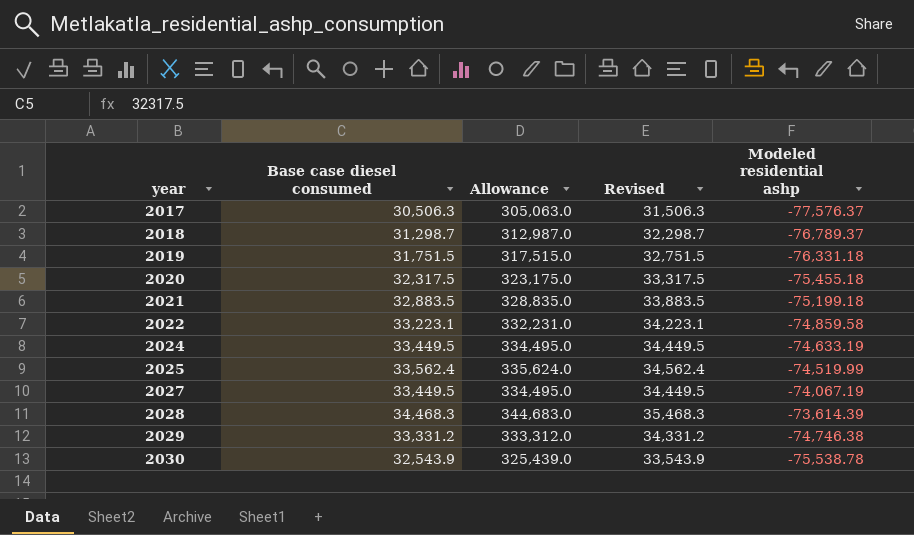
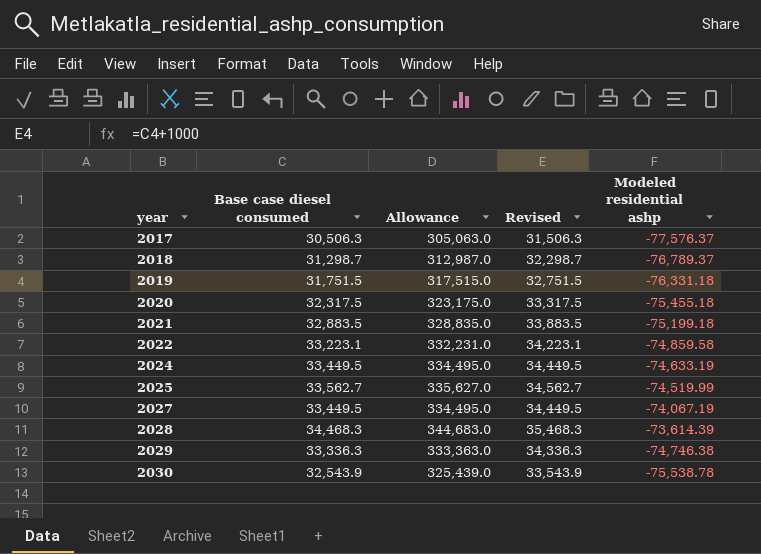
2025 | Base case diesel consumed: 33,562.4 -> 33,562.7
2025 | Allowance: 335,624.0 -> 335,627.0
2025 | Revised: 34,562.4 -> 34,562.7
2029 | Base case diesel consumed: 33,331.2 -> 33,336.3
2029 | Allowance: 333,312.0 -> 333,363.0
2029 | Revised: 34,331.2 -> 34,336.3

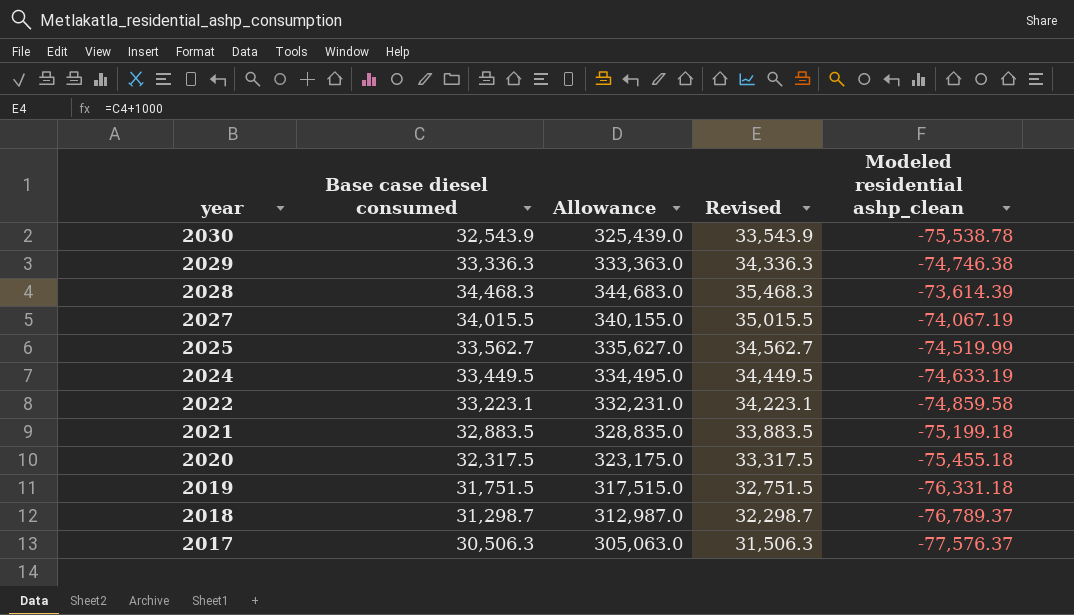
row order: year ascending -> year descending
column name: Modeled residential ashp -> Modeled residential ashp_clean
2027 | Base case diesel consumed: 33,449.5 -> 34,015.5
2027 | Allowance: 334,495.0 -> 340,155.0
2027 | Revised: 34,449.5 -> 35,015.5

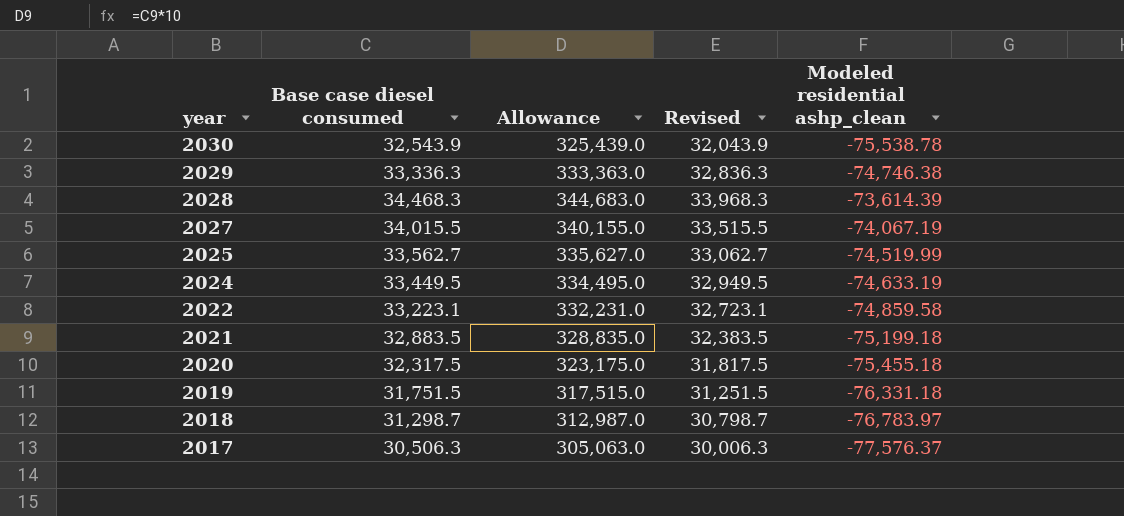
column Revised | formula: [Base case diesel consumed] + 1000 -> [Base case diesel consumed] - 500
2018 | Modeled residential ashp_clean: -76,789.37 -> -76,783.97

